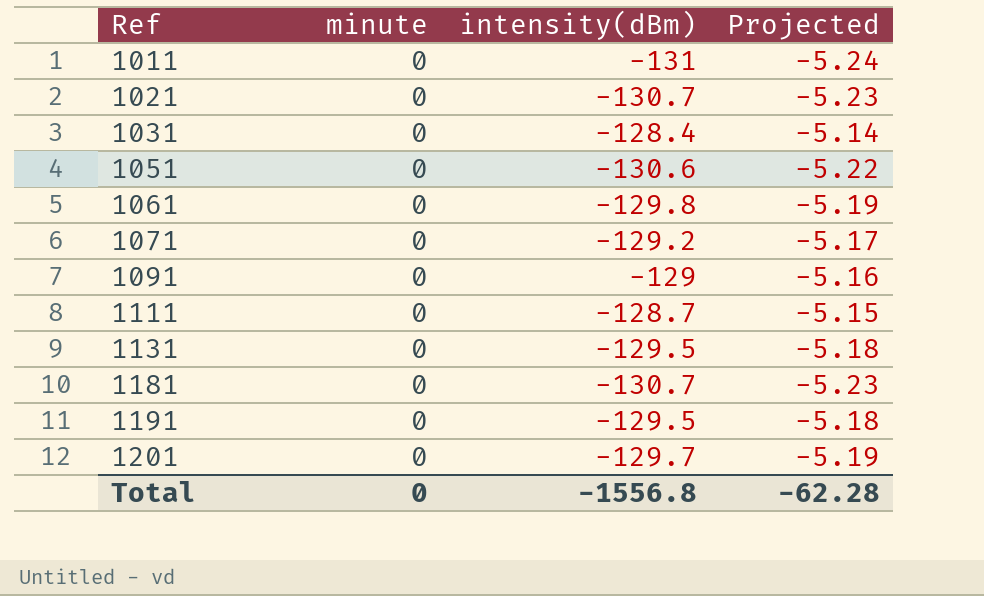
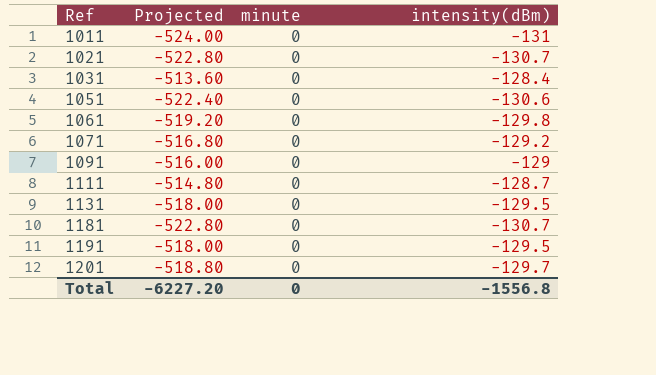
column Projected | formula: [intensity(dBm)] * 0.04 -> [intensity(dBm)] * 4
column Projected | position: 4 -> 2
Total | Projected: -62.28 -> -6227.20

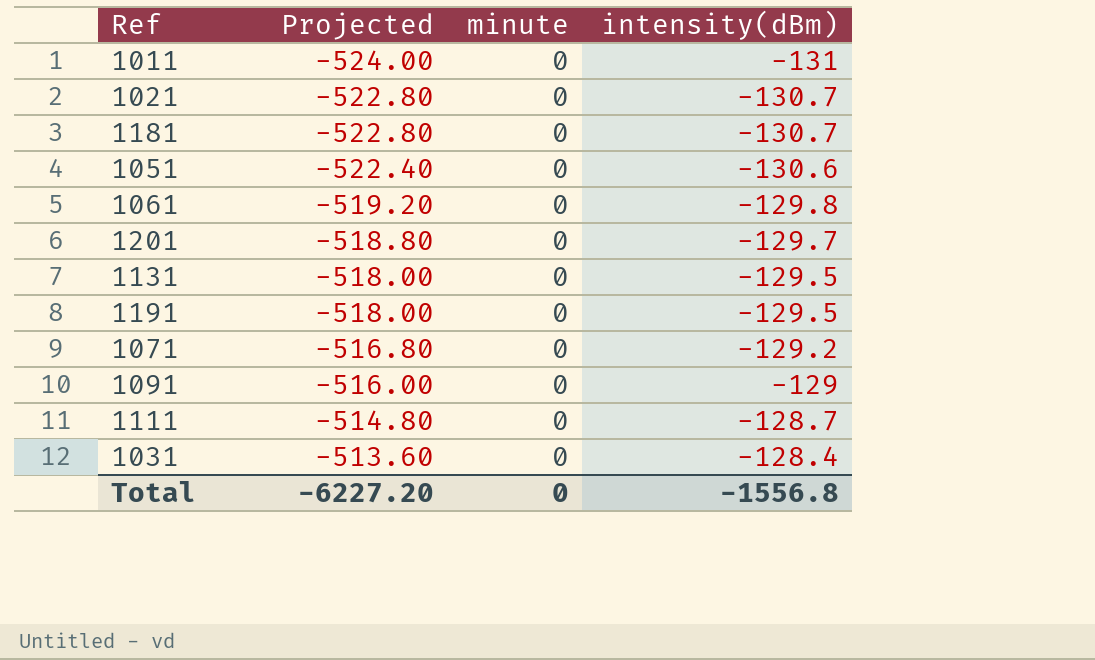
row order: Ref ascending -> Projected ascending

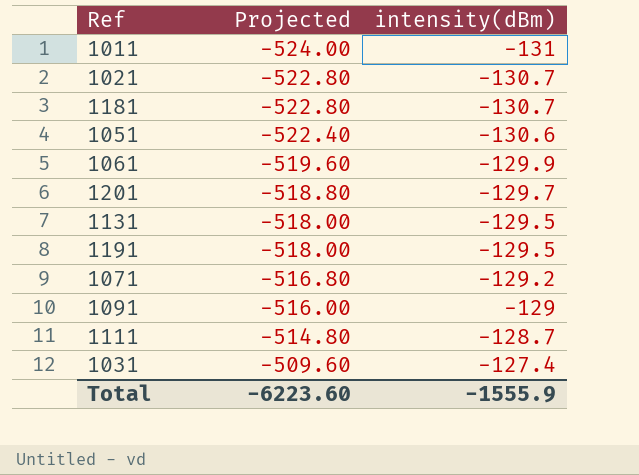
column minute | position: 3 -> none
1061 | Projected: -519.20 -> -519.60
1061 | intensity(dBm): -129.8 -> -129.9
1031 | Projected: -513.60 -> -509.60
1031 | intensity(dBm): -128.4 -> -127.4
Total | Projected: -6227.20 -> -6223.60
Total | intensity(dBm): -1556.8 -> -1555.9

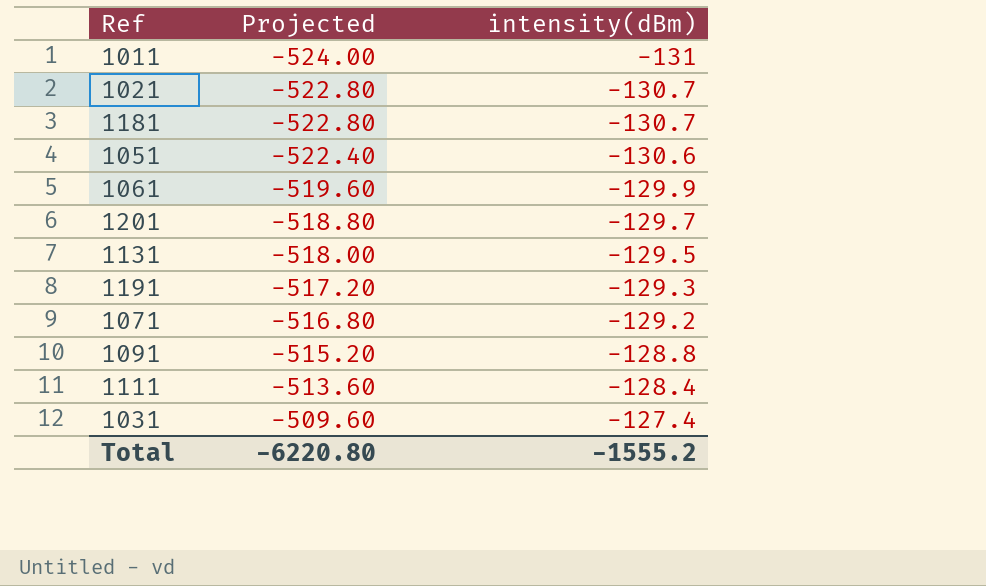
1191 | Projected: -518.00 -> -517.20
1191 | intensity(dBm): -129.5 -> -129.3
1091 | Projected: -516.00 -> -515.20
1091 | intensity(dBm): -129 -> -128.8
1111 | Projected: -514.80 -> -513.60
1111 | intensity(dBm): -128.7 -> -128.4
Total | Projected: -6223.60 -> -6220.80
Total | intensity(dBm): -1555.9 -> -1555.2

